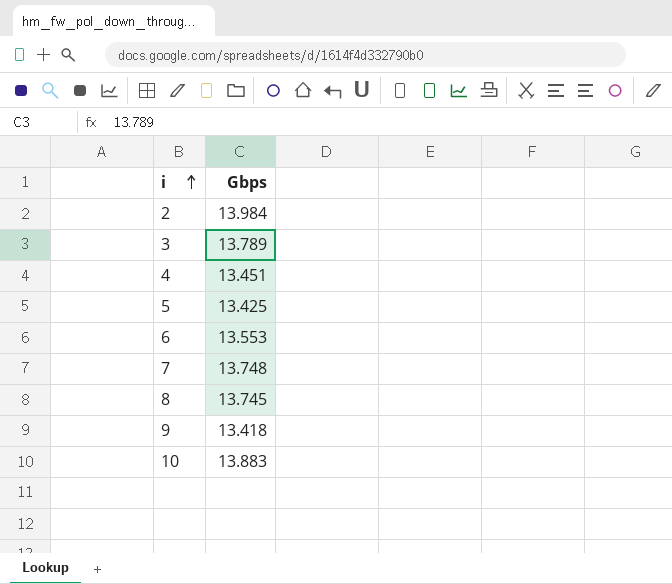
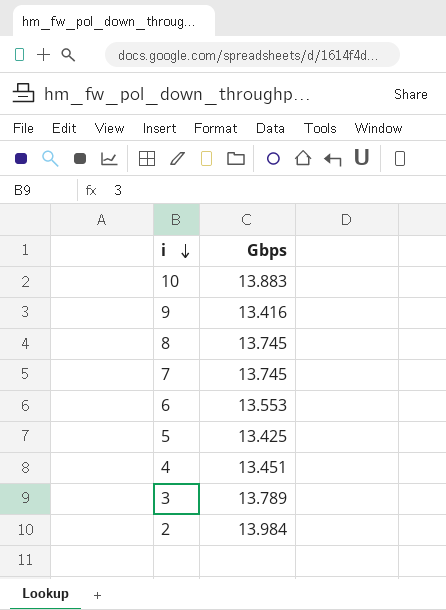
row order: i ascending -> i descending
9 | Gbps: 13.418 -> 13.416
7 | Gbps: 13.748 -> 13.745

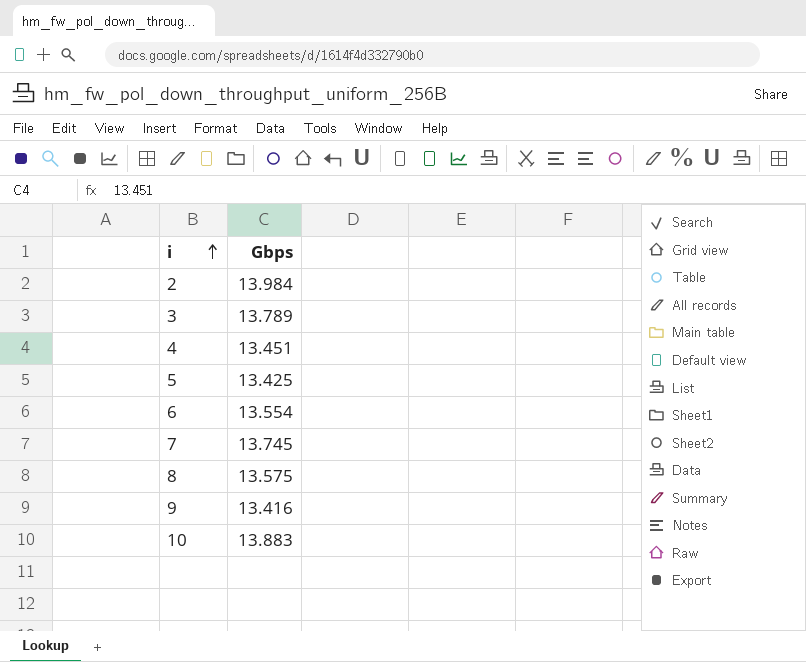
row order: i descending -> i ascending
6 | Gbps: 13.553 -> 13.554
8 | Gbps: 13.745 -> 13.575

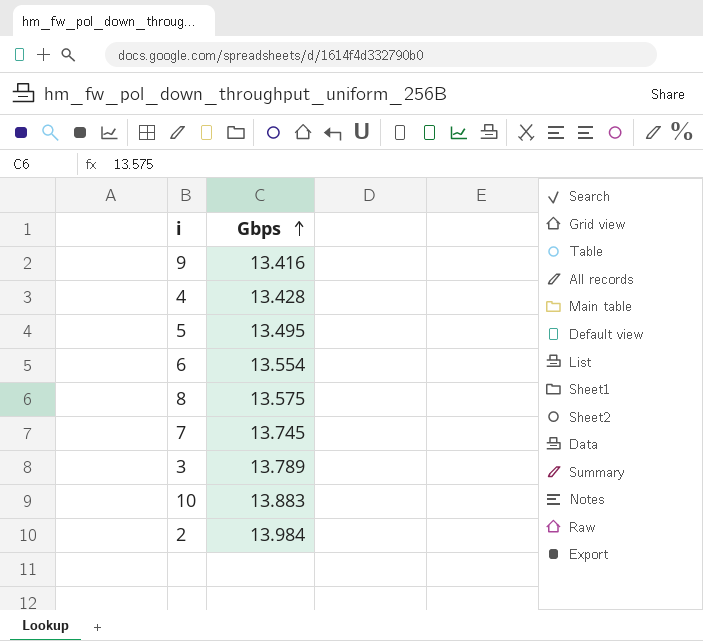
row order: i ascending -> Gbps ascending
4 | Gbps: 13.451 -> 13.428
5 | Gbps: 13.425 -> 13.495

